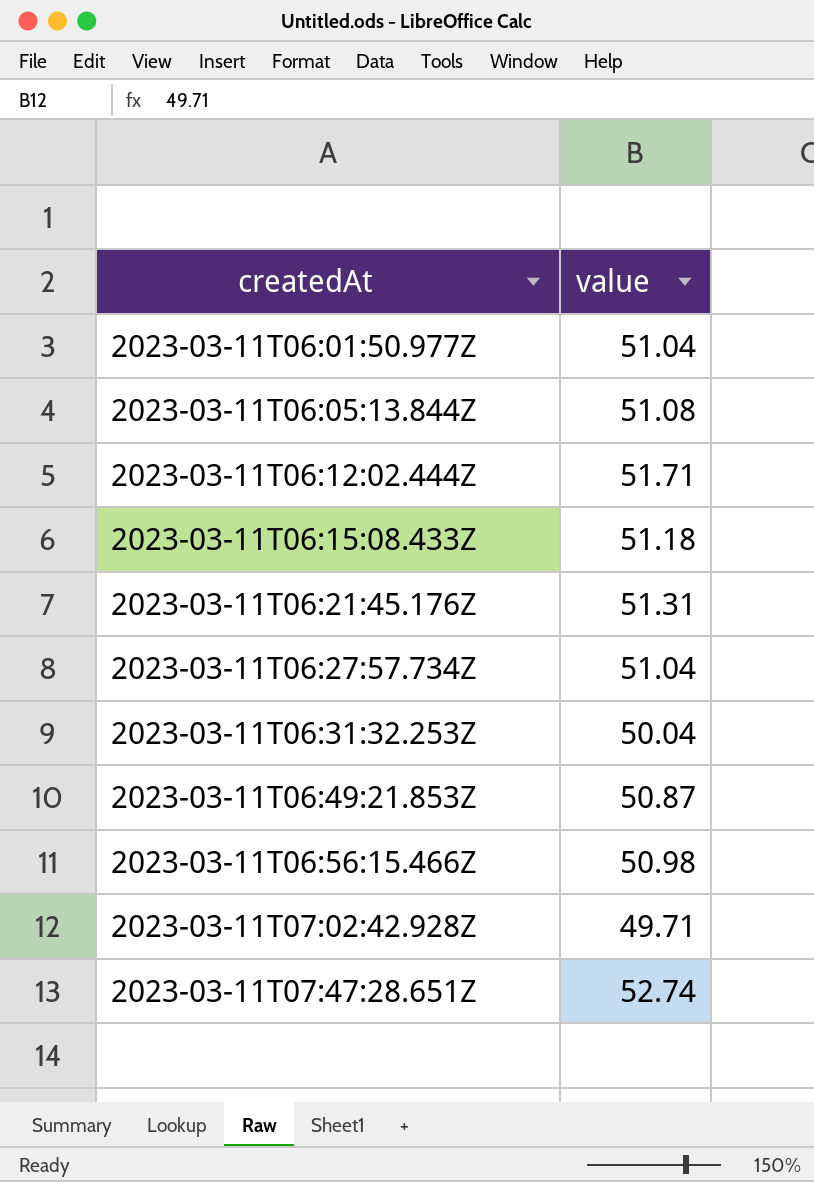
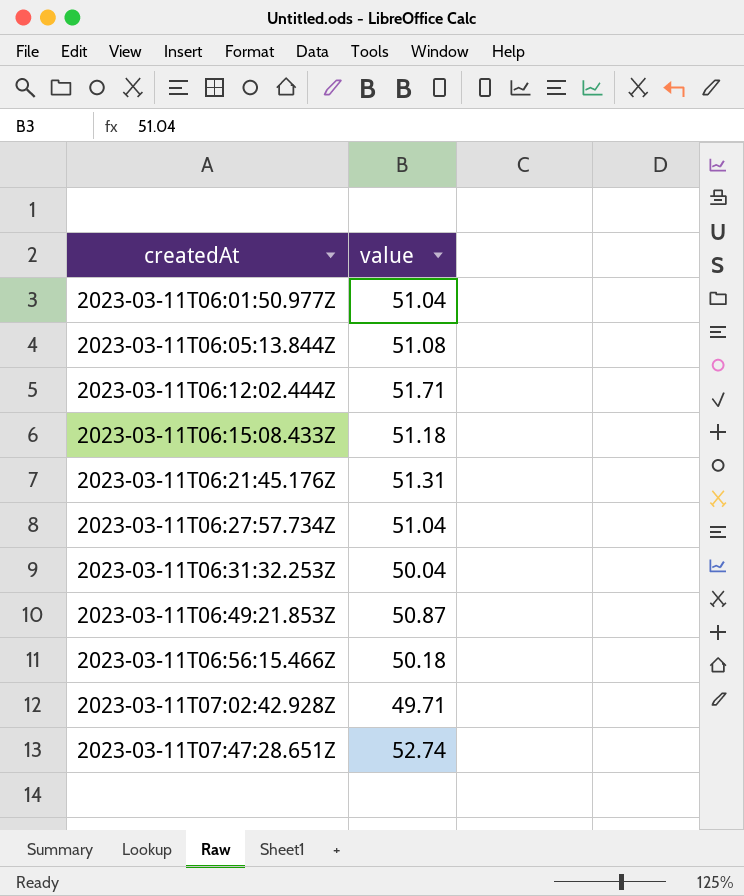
2023-03-11T06:56:15.466Z | value: 50.98 -> 50.18

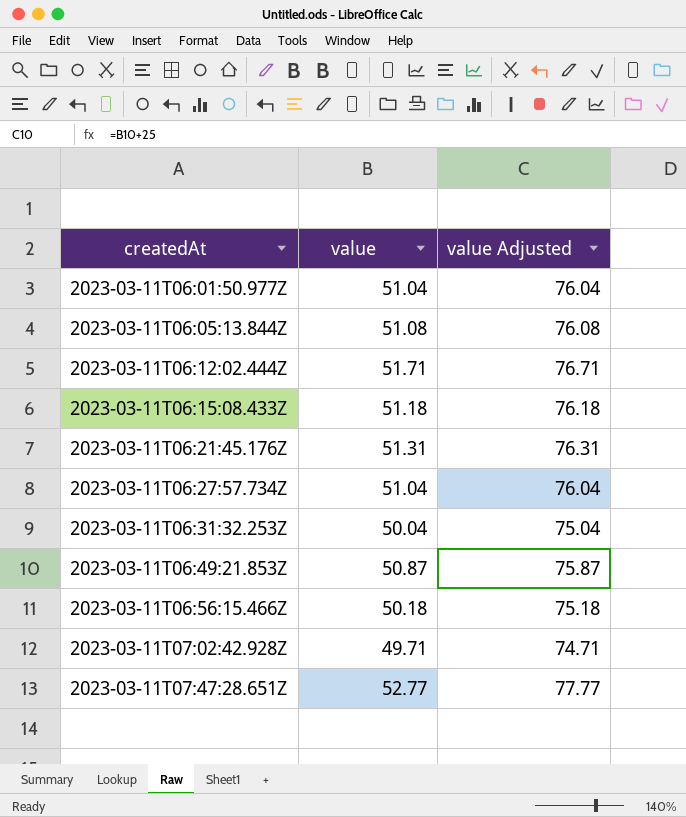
column value Adjusted | formula: none -> [value] + 25
2023-03-11T07:47:28.651Z | value: 52.74 -> 52.77

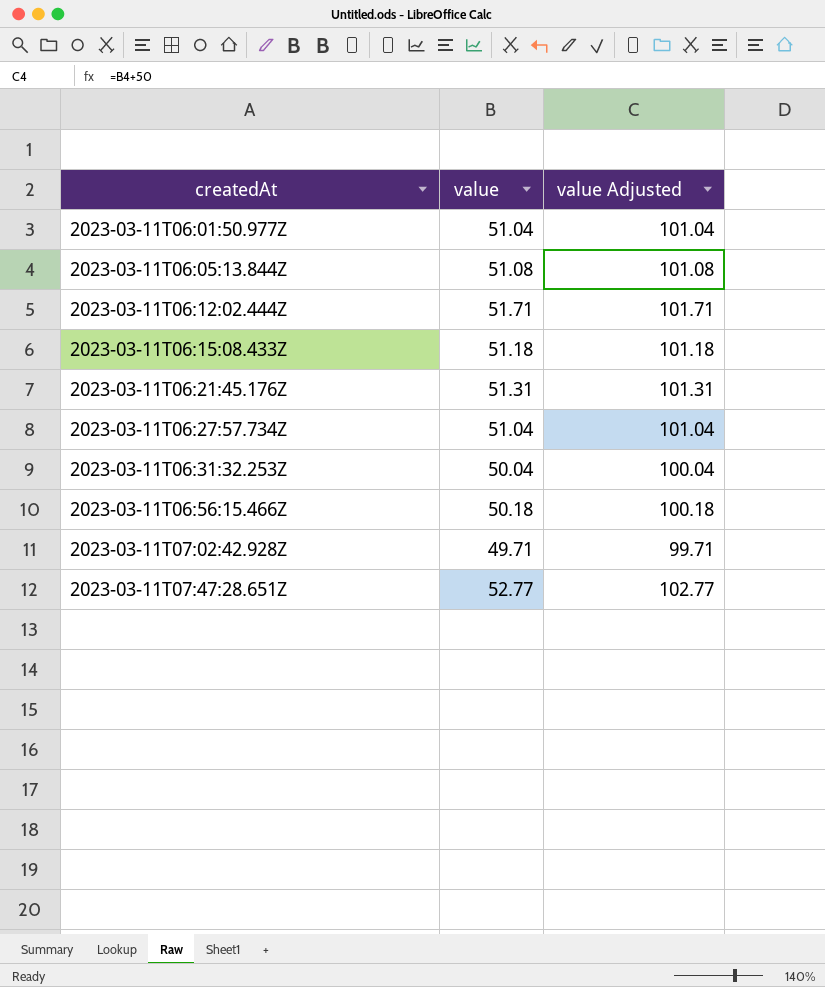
column value Adjusted | formula: [value] + 25 -> [value] + 50
row 2023-03-11T06:49:21.853Z: 50.87 | 75.87 -> none

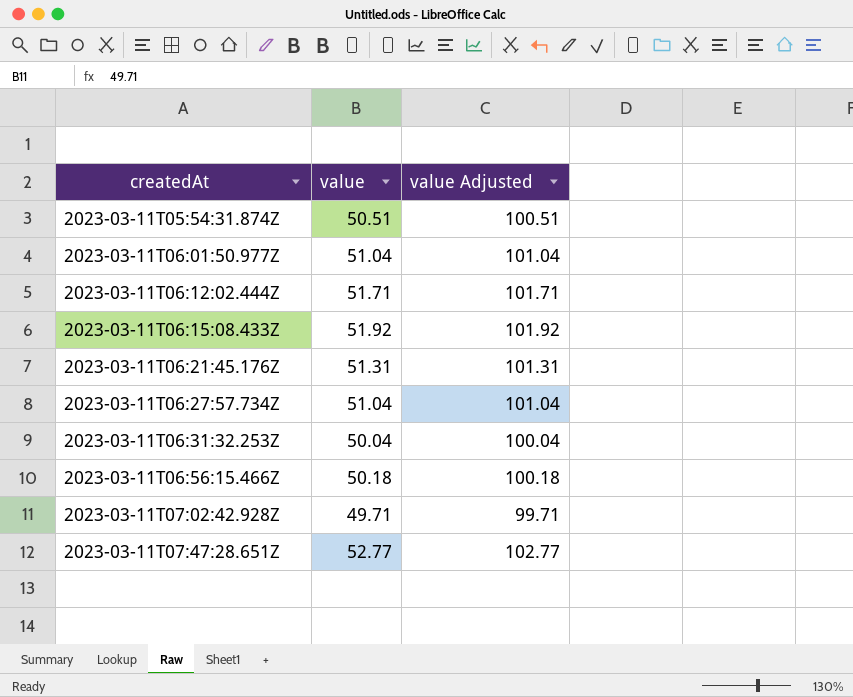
row 2023-03-11T06:05:13.844Z: 51.08 | 101.08 -> none
row 2023-03-11T05:54:31.874Z: none -> 50.51 | 100.51
2023-03-11T06:15:08.433Z | value: 51.18 -> 51.92
2023-03-11T06:15:08.433Z | value Adjusted: 101.18 -> 101.92

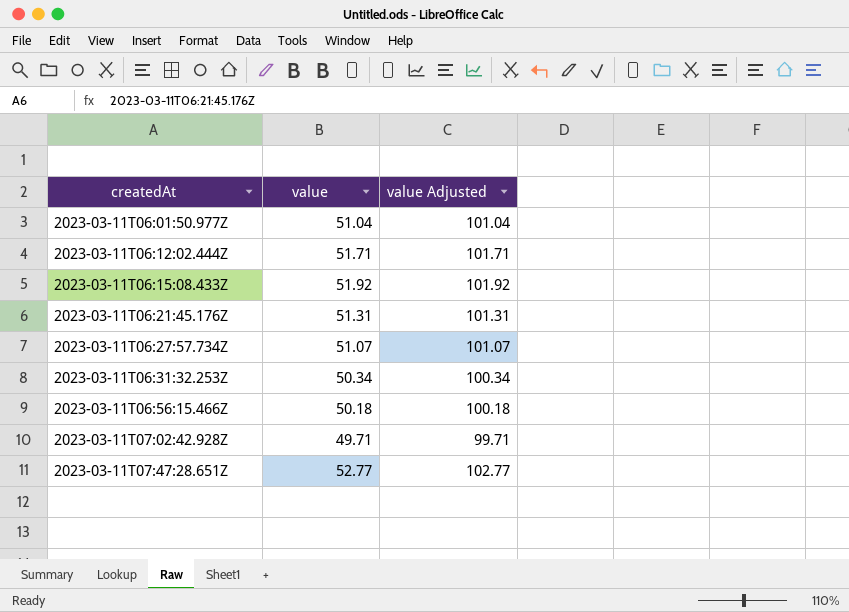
row 2023-03-11T05:54:31.874Z: 50.51 | 100.51 -> none
2023-03-11T06:27:57.734Z | value: 51.04 -> 51.07
2023-03-11T06:27:57.734Z | value Adjusted: 101.04 -> 101.07
2023-03-11T06:31:32.253Z | value: 50.04 -> 50.34
2023-03-11T06:31:32.253Z | value Adjusted: 100.04 -> 100.34

